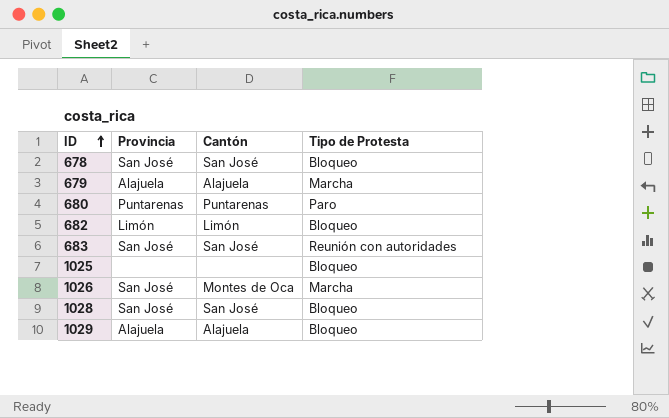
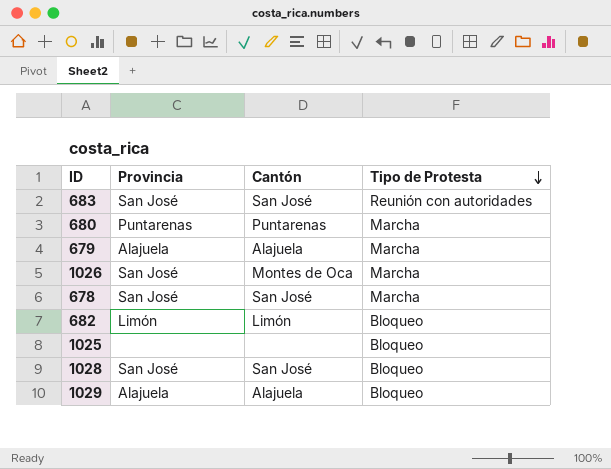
row order: ID ascending -> Tipo de Protesta descending
680 | Tipo de Protesta: Paro -> Marcha
678 | Tipo de Protesta: Bloqueo -> Marcha

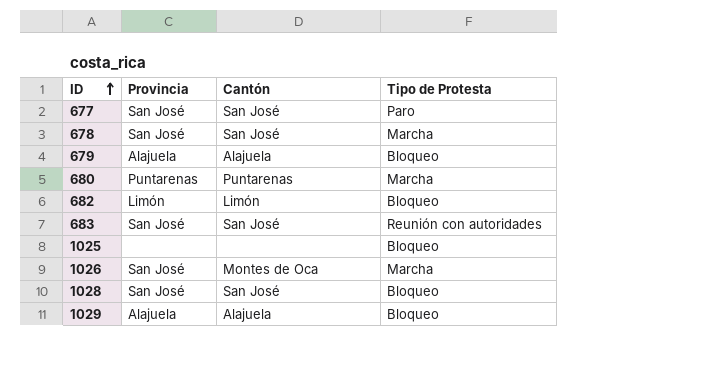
row order: Tipo de Protesta descending -> ID ascending
row 677: none -> San José | San José | Paro
679 | Tipo de Protesta: Marcha -> Bloqueo

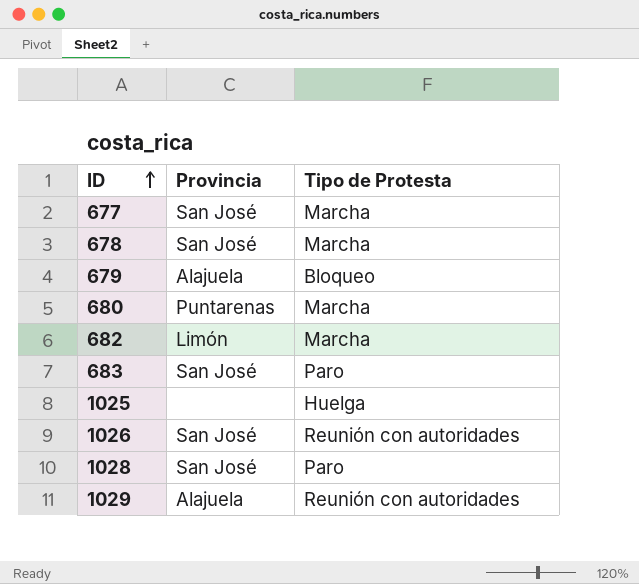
column Cantón | position: 3 -> none
677 | Tipo de Protesta: Paro -> Marcha
682 | Tipo de Protesta: Bloqueo -> Marcha
683 | Tipo de Protesta: Reunión con autoridades -> Paro
1025 | Tipo de Protesta: Bloqueo -> Huelga
1026 | Tipo de Protesta: Marcha -> Reunión con autoridades
1028 | Tipo de Protesta: Bloqueo -> Paro
1029 | Tipo de Protesta: Bloqueo -> Reunión con autoridades

